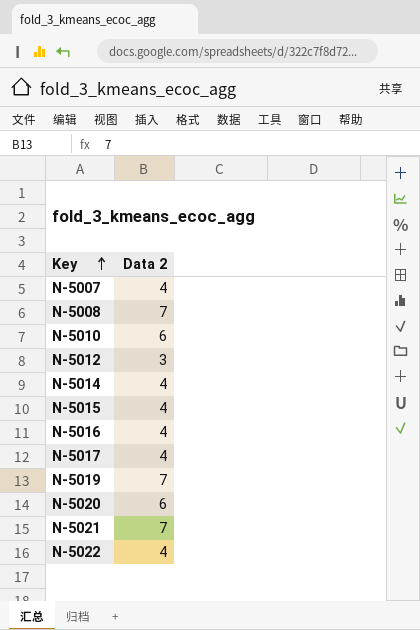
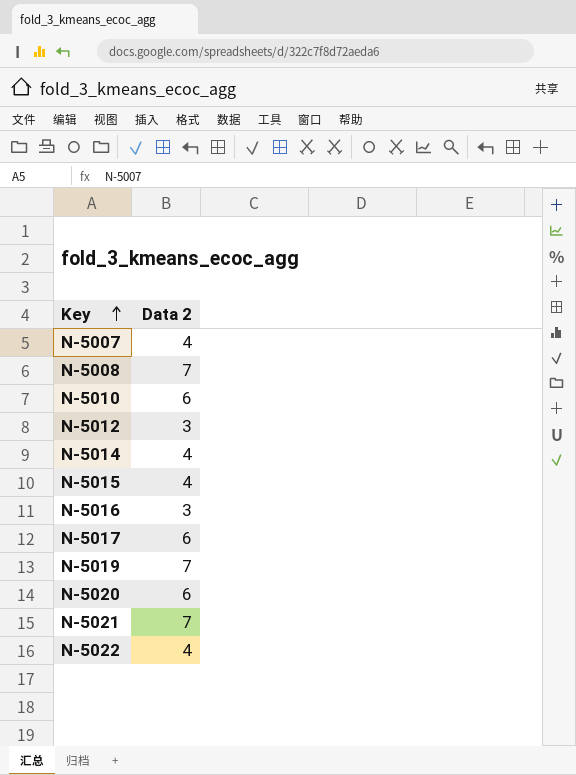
N-5016 | Data 2: 4 -> 3
N-5017 | Data 2: 4 -> 6

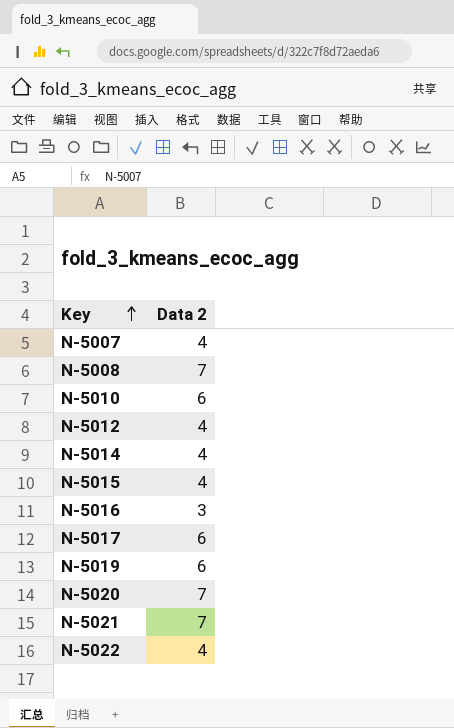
N-5012 | Data 2: 3 -> 4
N-5019 | Data 2: 7 -> 6
N-5020 | Data 2: 6 -> 7

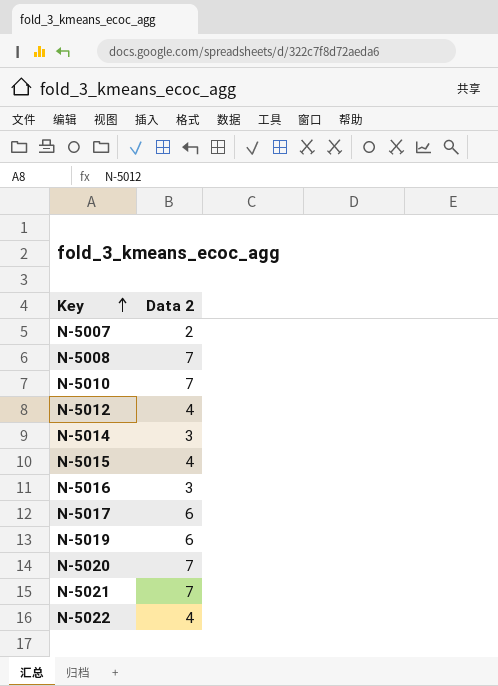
N-5007 | Data 2: 4 -> 2
N-5010 | Data 2: 6 -> 7
N-5014 | Data 2: 4 -> 3

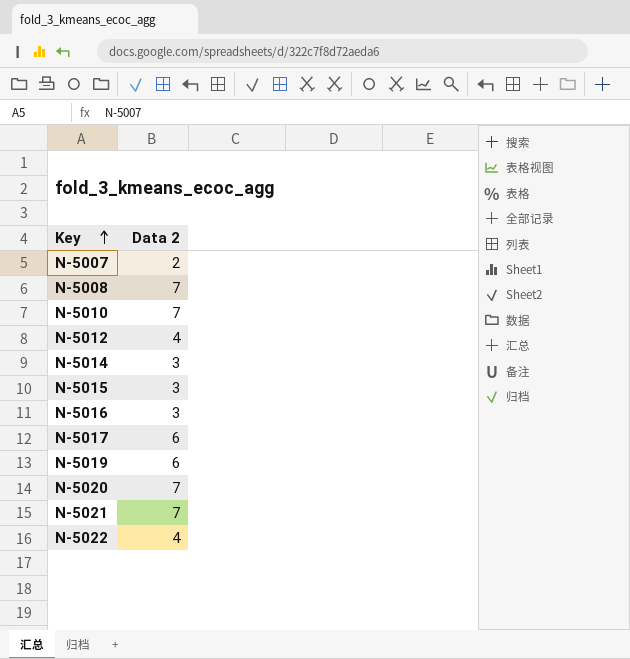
N-5015 | Data 2: 4 -> 3

